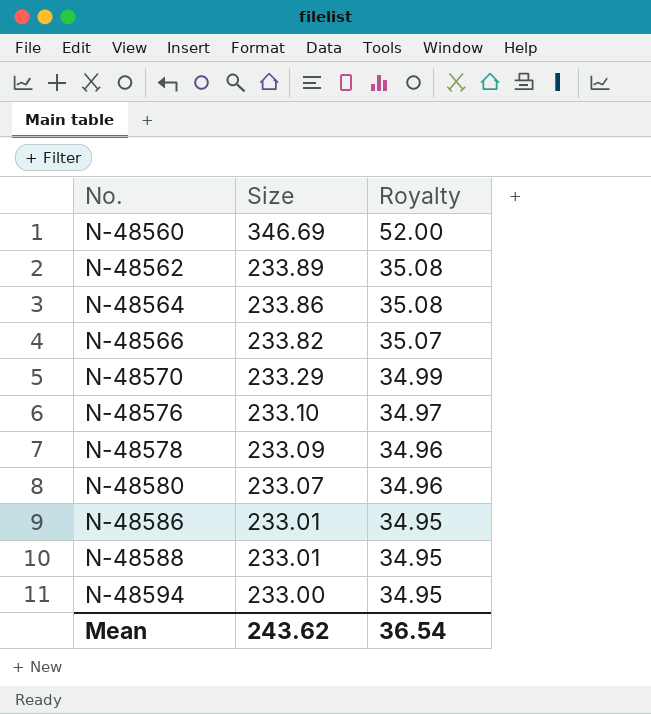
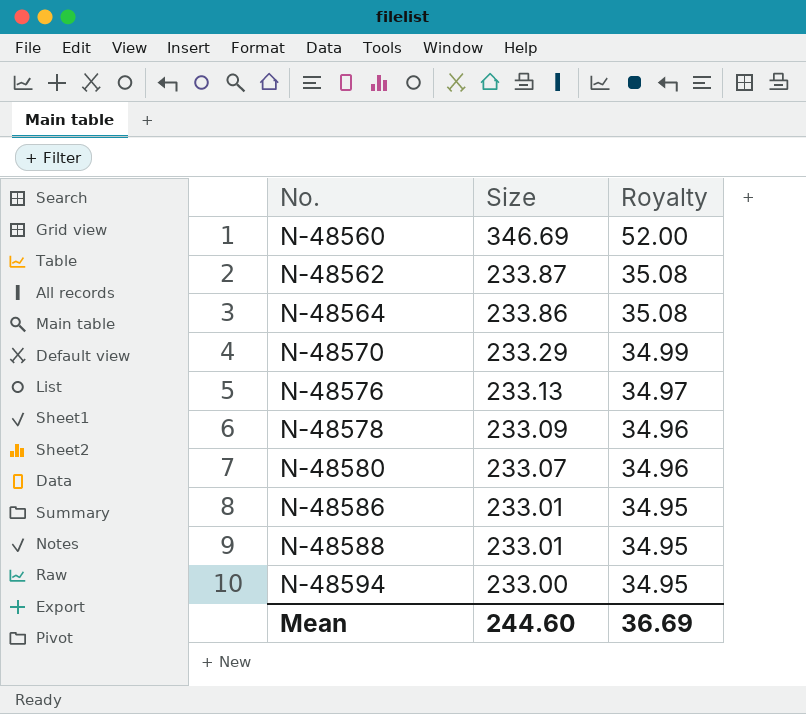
row N-48566: 233.82 | 35.07 -> none
N-48562 | Size: 233.89 -> 233.87
N-48576 | Size: 233.10 -> 233.13
Mean | Size: 243.62 -> 244.60
Mean | Royalty: 36.54 -> 36.69

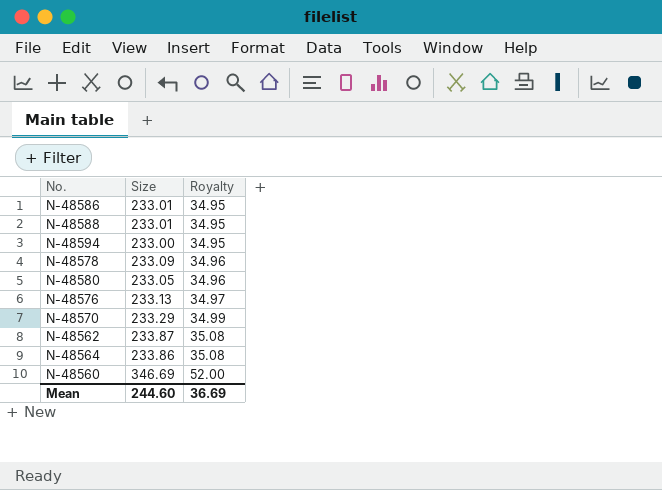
row order: No. ascending -> Royalty ascending
N-48580 | Size: 233.07 -> 233.05

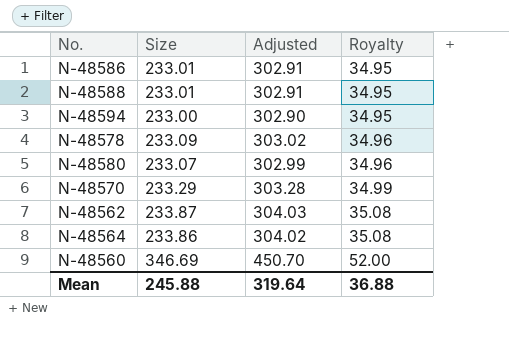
column Adjusted | formula: none -> [Size] * 1.3
row N-48576: 233.13 | 34.97 -> none
N-48580 | Size: 233.05 -> 233.07
Mean | Size: 244.60 -> 245.88
Mean | Royalty: 36.69 -> 36.88

